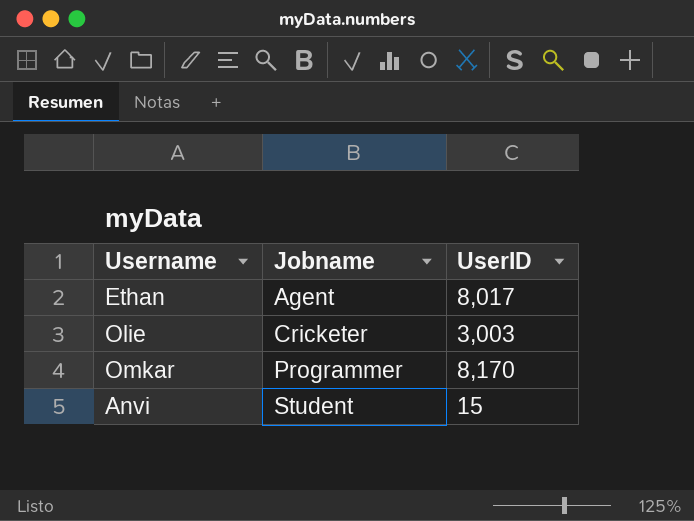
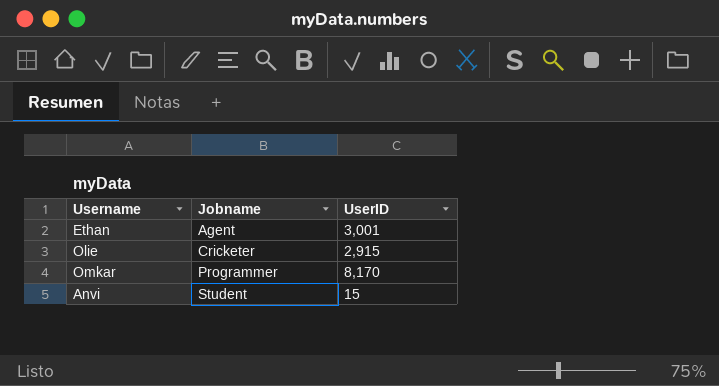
Ethan | UserID: 8,017 -> 3,001
Olie | UserID: 3,003 -> 2,915

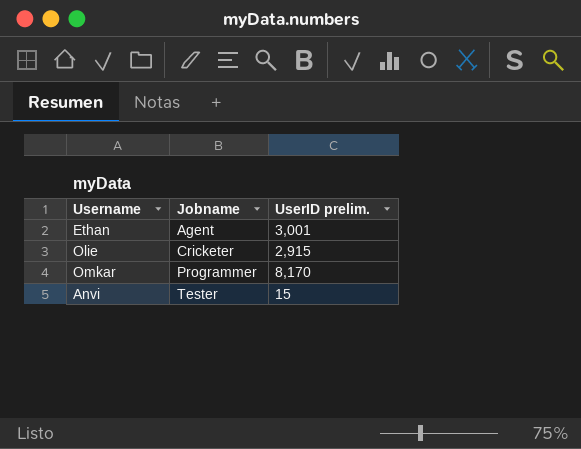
column name: UserID -> UserID prelim.
Anvi | Jobname: Student -> Tester

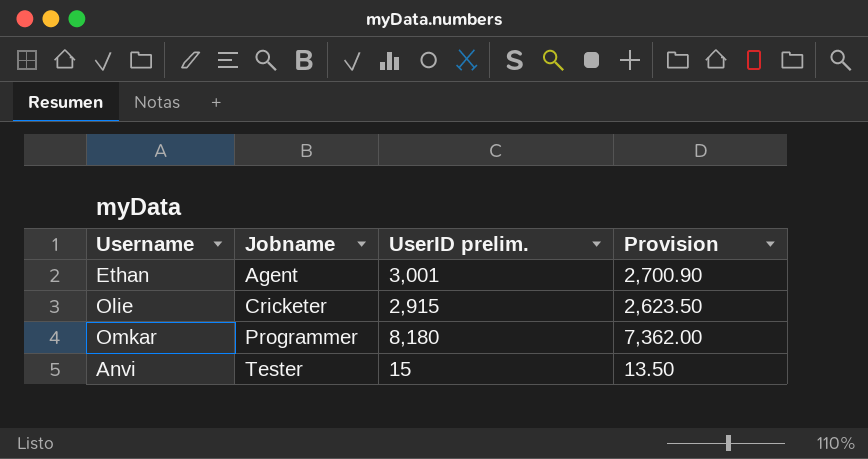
column Provision | formula: none -> [UserID prelim.] * 0.9
Omkar | UserID prelim.: 8,170 -> 8,180

